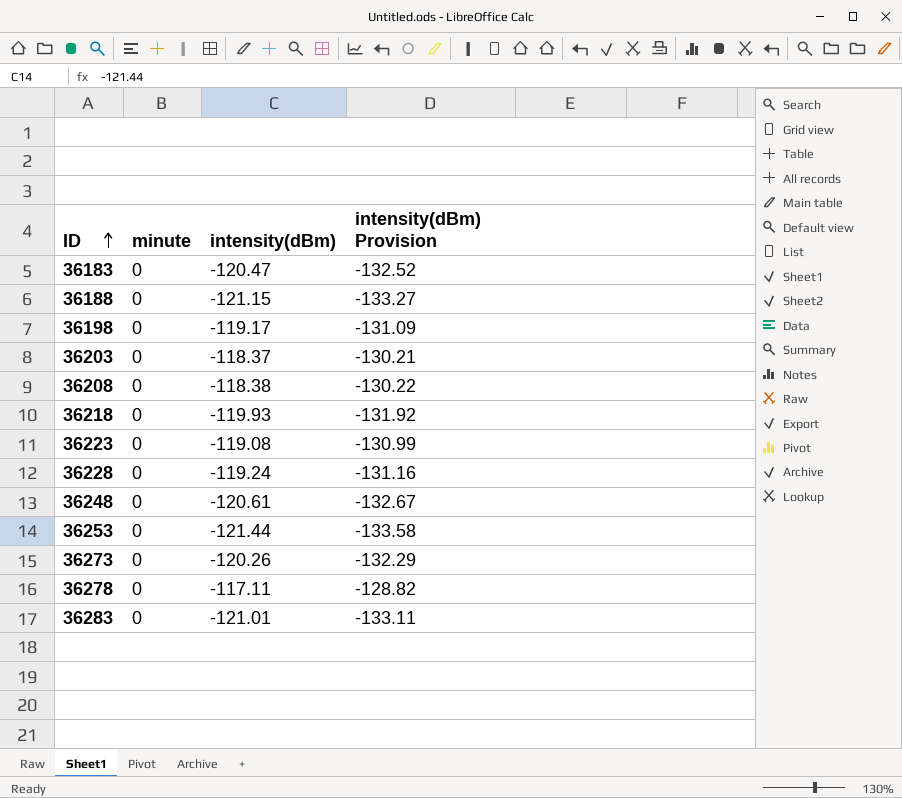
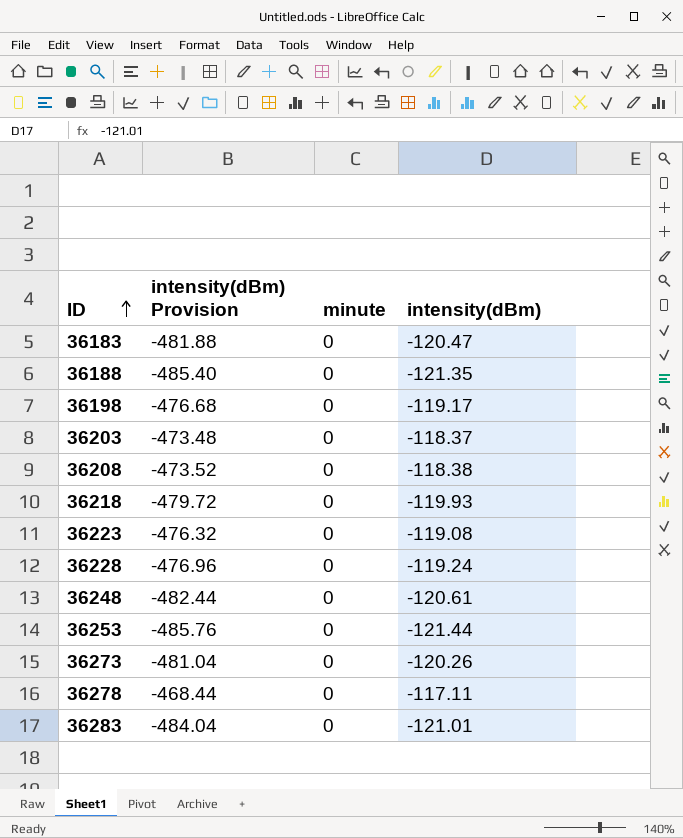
column intensity(dBm) Provision | formula: [intensity(dBm)] * 1.1 -> [intensity(dBm)] * 4
column intensity(dBm) Provision | position: 4 -> 2
36188 | intensity(dBm): -121.15 -> -121.35

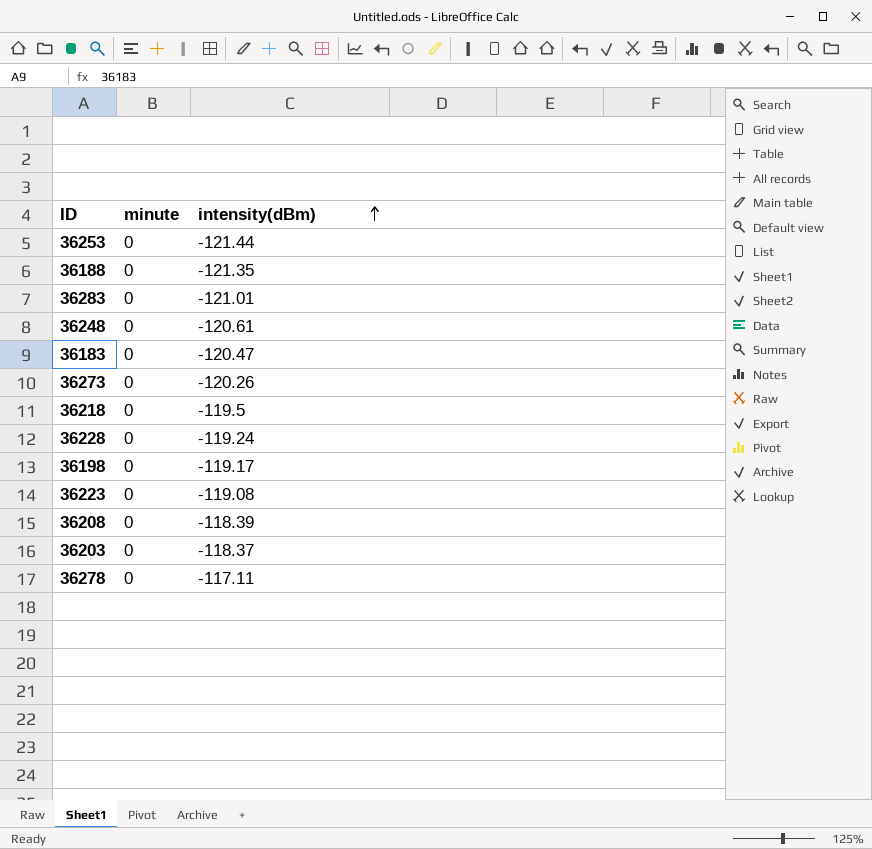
row order: ID ascending -> intensity(dBm) ascending
column intensity(dBm) Provision | formula: [intensity(dBm)] * 4 -> none
36218 | intensity(dBm): -119.93 -> -119.5
36208 | intensity(dBm): -118.38 -> -118.39

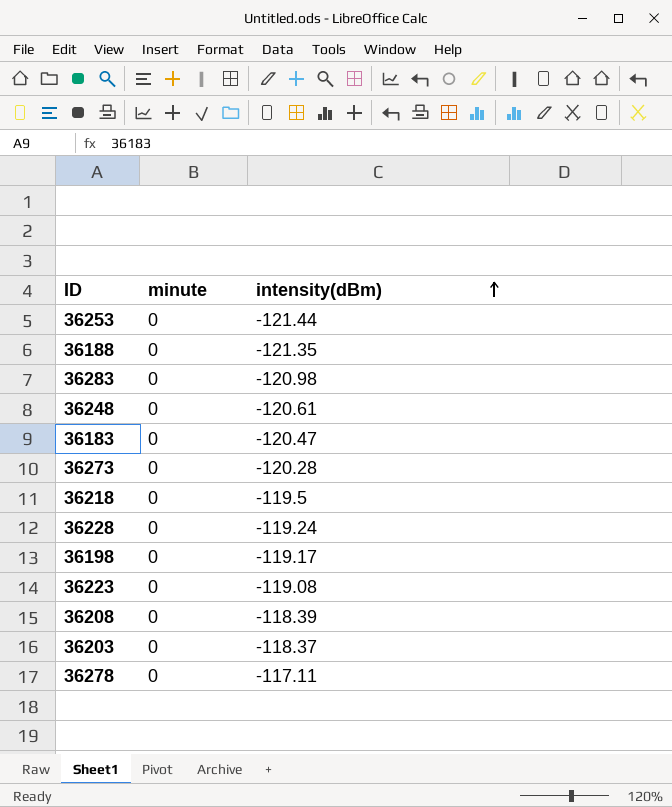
36283 | intensity(dBm): -121.01 -> -120.98
36273 | intensity(dBm): -120.26 -> -120.28

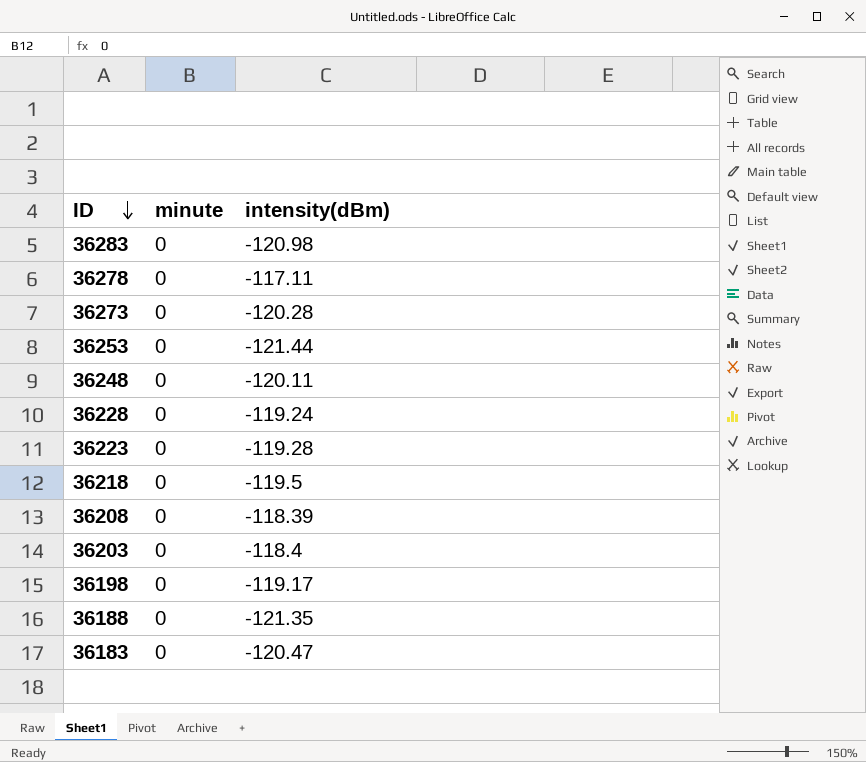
row order: intensity(dBm) ascending -> ID descending
36248 | intensity(dBm): -120.61 -> -120.11
36223 | intensity(dBm): -119.08 -> -119.28
36203 | intensity(dBm): -118.37 -> -118.4

